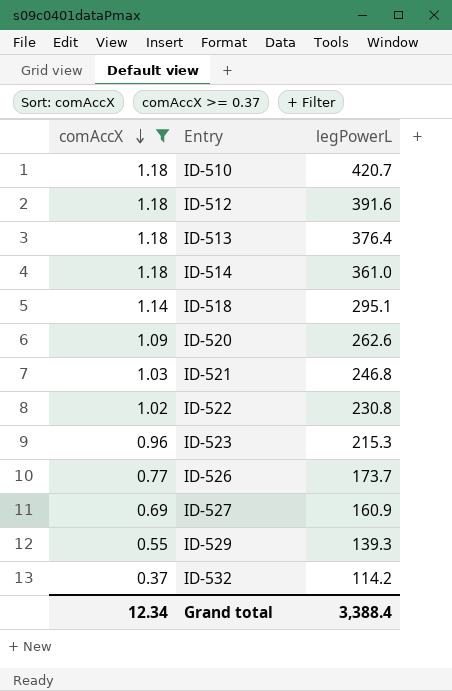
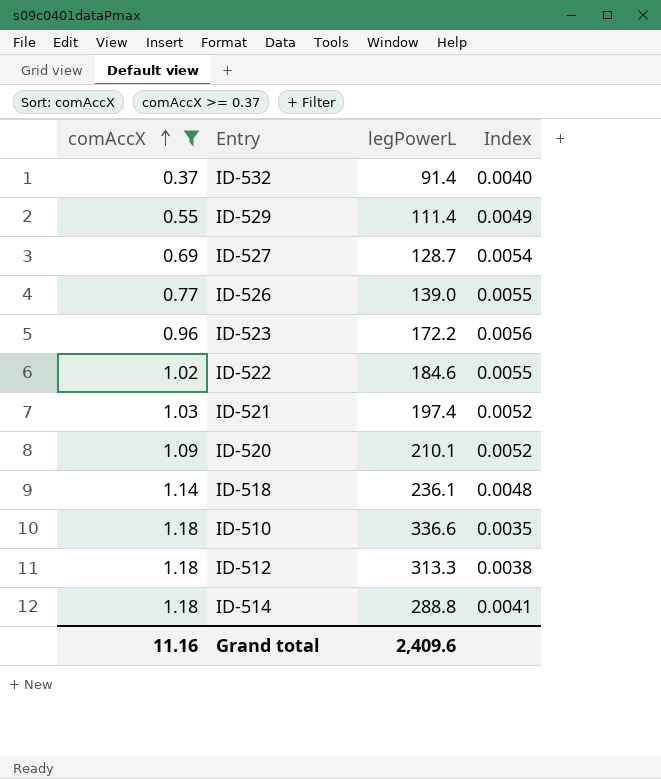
row order: comAccX descending -> comAccX ascending
column Index | formula: none -> [comAccX] / [legPowerL]
row ID-513: 1.18 | 376.4 -> none
ID-532 | legPowerL: 114.2 -> 91.4
ID-529 | legPowerL: 139.3 -> 111.4
ID-527 | legPowerL: 160.9 -> 128.7
ID-526 | legPowerL: 173.7 -> 139.0
ID-523 | legPowerL: 215.3 -> 172.2
ID-522 | legPowerL: 230.8 -> 184.6
ID-521 | legPowerL: 246.8 -> 197.4
ID-520 | legPowerL: 262.6 -> 210.1
ID-518 | legPowerL: 295.1 -> 236.1
ID-510 | legPowerL: 420.7 -> 336.6
ID-512 | legPowerL: 391.6 -> 313.3
ID-514 | legPowerL: 361.0 -> 288.8
Grand total | comAccX: 12.34 -> 11.16
Grand total | legPowerL: 3,388.4 -> 2,409.6

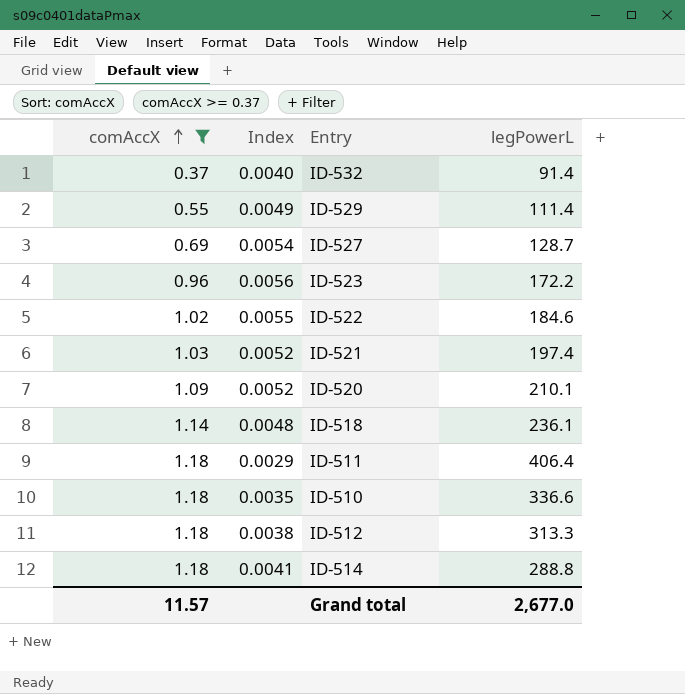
column Index | position: 4 -> 2
row ID-526: 0.77 | 139.0 | 0.0055 -> none
row ID-511: none -> 1.18 | 0.0029 | 406.4
Grand total | comAccX: 11.16 -> 11.57
Grand total | legPowerL: 2,409.6 -> 2,677.0

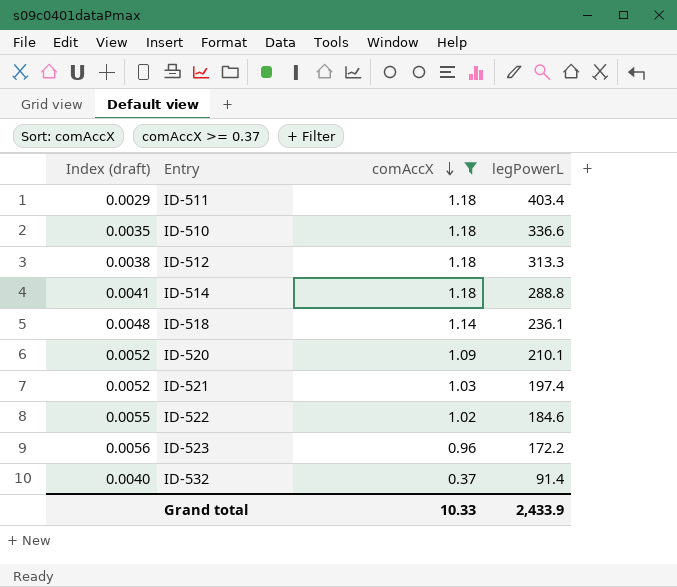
row order: comAccX ascending -> comAccX descending
column name: Index -> Index (draft)
column comAccX | position: 1 -> 3
row ID-529: 0.55 | 0.0049 | 111.4 -> none
row ID-527: 0.69 | 0.0054 | 128.7 -> none
ID-511 | legPowerL: 406.4 -> 403.4
Grand total | comAccX: 11.57 -> 10.33
Grand total | legPowerL: 2,677.0 -> 2,433.9

